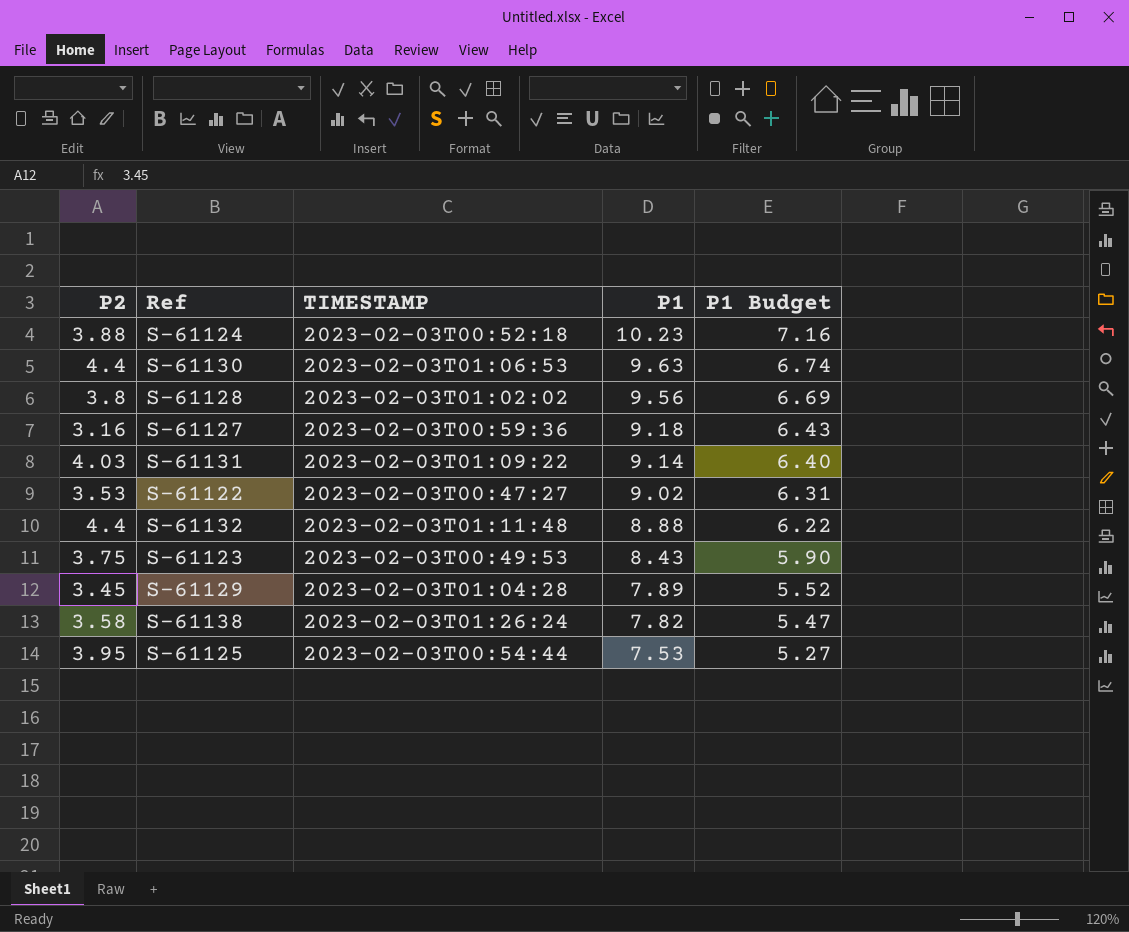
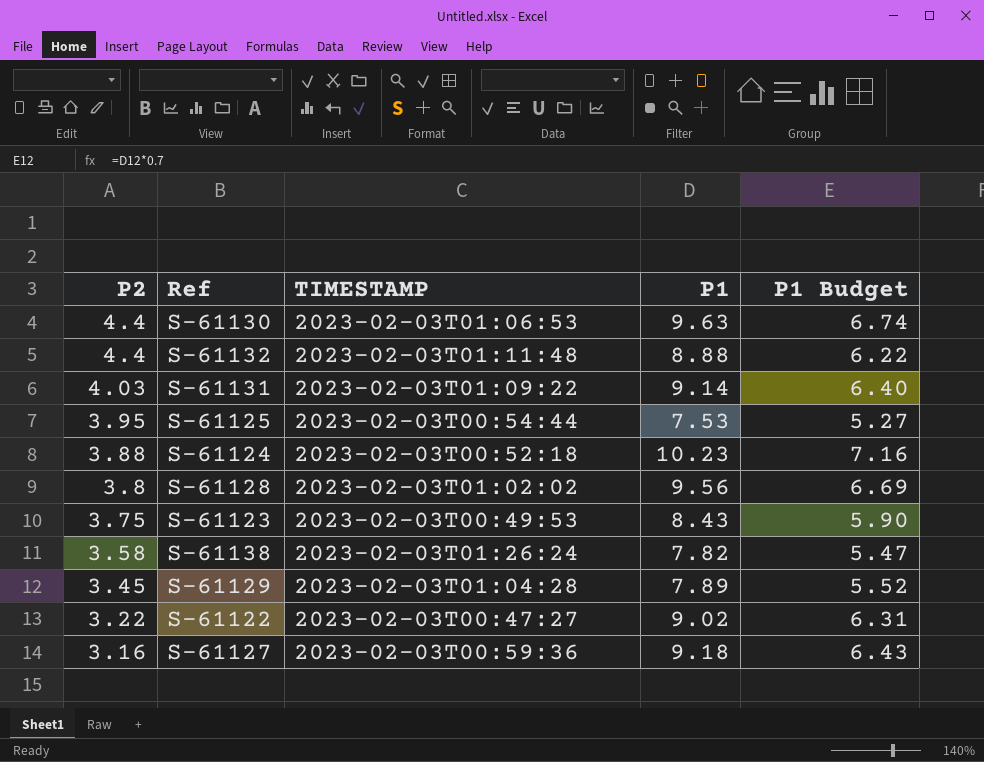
row order: P1 descending -> P2 descending
S-61122 | P2: 3.53 -> 3.22

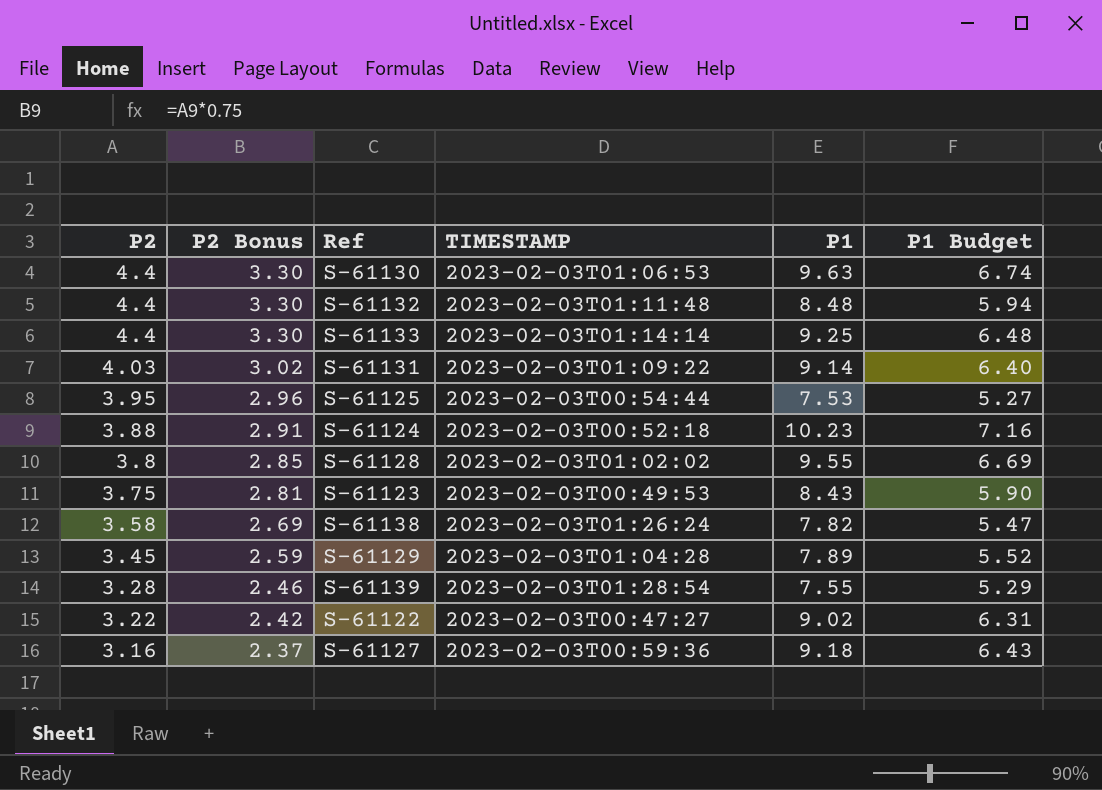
column P2 Bonus | formula: none -> [P2] * 0.75
S-61132 | P1: 8.88 -> 8.48
S-61132 | P1 Budget: 6.22 -> 5.94
row S-61133: none -> 4.4 | 3.30 | 2023-02-03T01:14:14 | 9.25 | 6.48
S-61128 | P1: 9.56 -> 9.55
row S-61139: none -> 3.28 | 2.46 | 2023-02-03T01:28:54 | 7.55 | 5.29

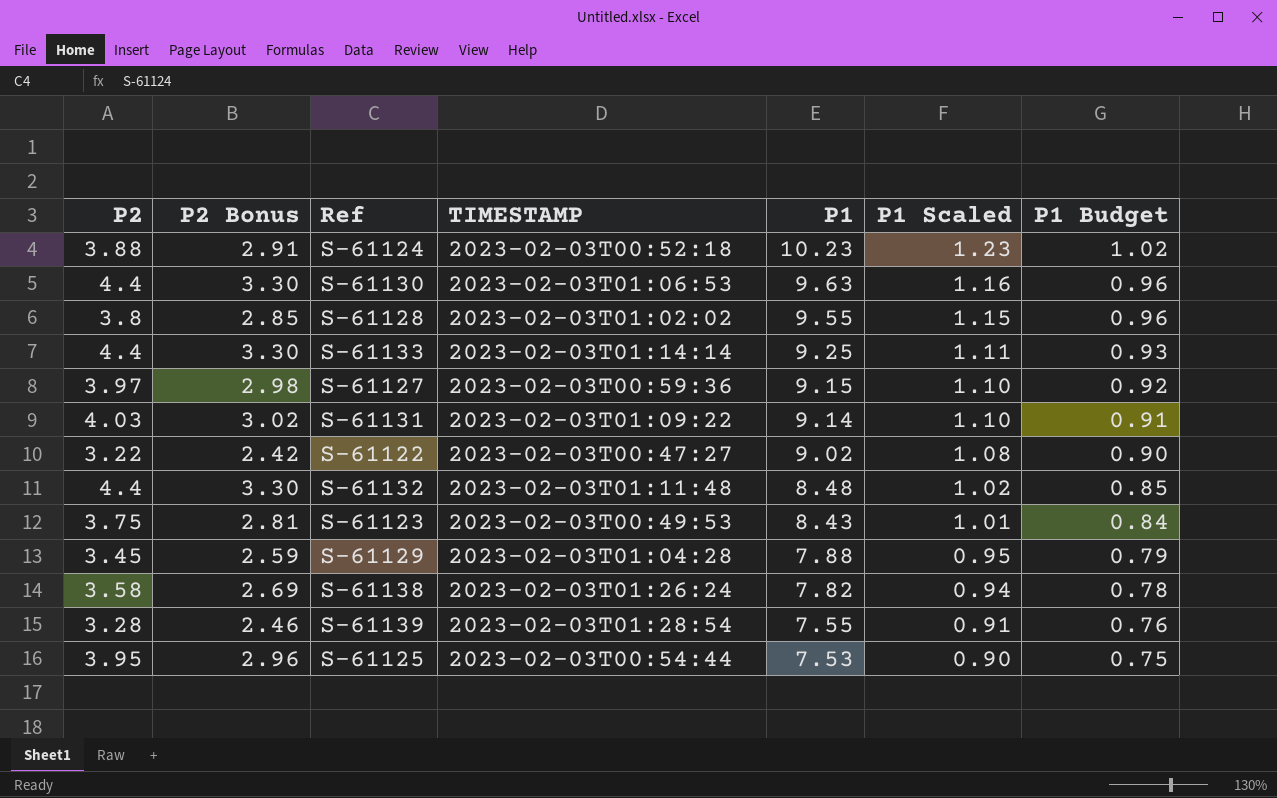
row order: P2 descending -> P1 descending
column P1 Scaled | formula: none -> [P1] * 0.12
column P1 Budget | formula: [P1] * 0.7 -> [P1] * 0.1
S-61127 | P2: 3.16 -> 3.97
S-61127 | P2 Bonus: 2.37 -> 2.98
S-61127 | P1: 9.18 -> 9.15
S-61129 | P1: 7.89 -> 7.88

